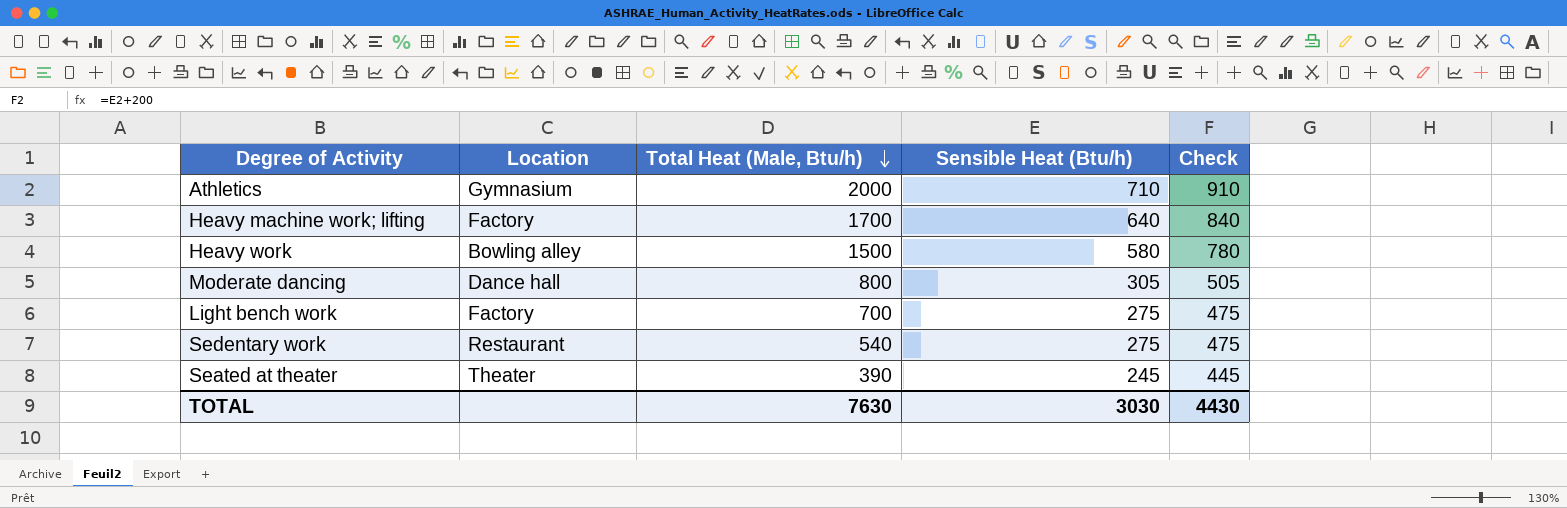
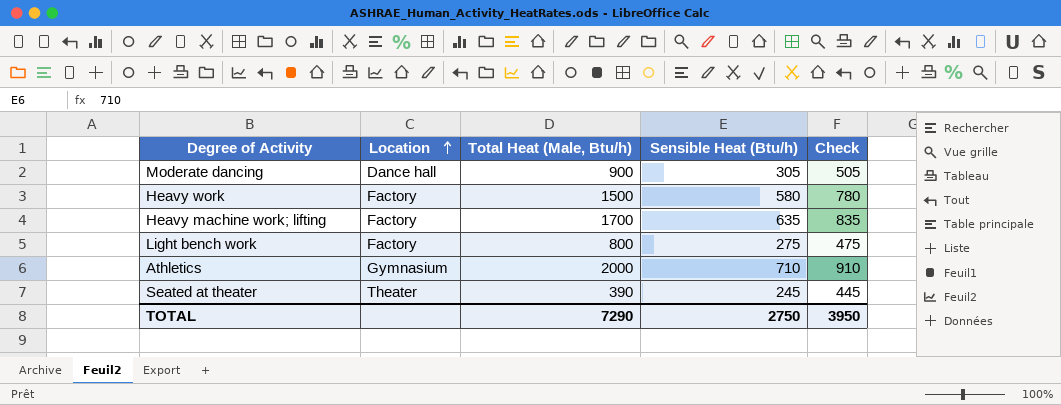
row order: Total Heat (Male, Btu/h) descending -> Location ascending
row Sedentary work: Restaurant | 540 | 275 | 475 -> none
Moderate dancing | Total Heat (Male, Btu/h): 800 -> 900
Heavy work | Location: Bowling alley -> Factory
Heavy machine work; lifting | Sensible Heat (Btu/h): 640 -> 635
Heavy machine work; lifting | Check: 840 -> 835
Light bench work | Total Heat (Male, Btu/h): 700 -> 800
TOTAL | Total Heat (Male, Btu/h): 7630 -> 7290
TOTAL | Sensible Heat (Btu/h): 3030 -> 2750
TOTAL | Check: 4430 -> 3950

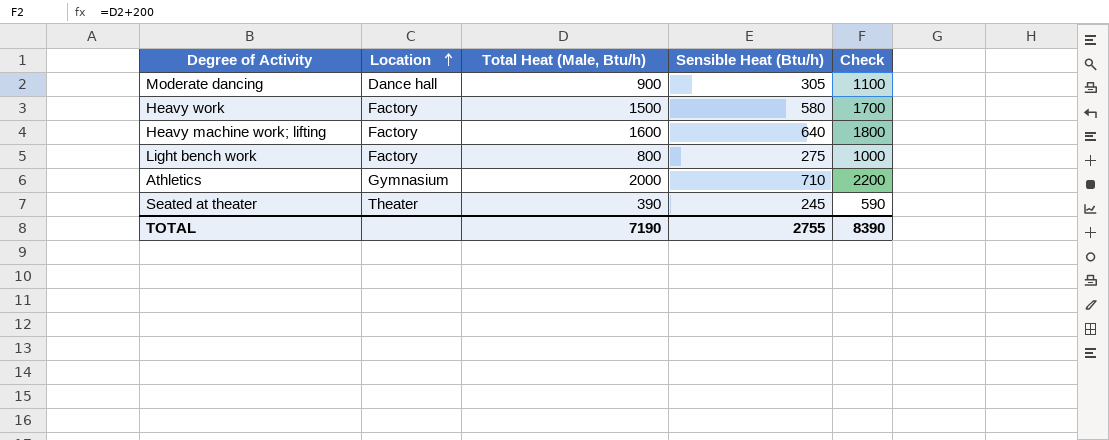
column Check | formula: [Sensible Heat (Btu/h)] + 200 -> [Total Heat (Male, Btu/h)] + 200
Heavy machine work; lifting | Total Heat (Male, Btu/h): 1700 -> 1600
Heavy machine work; lifting | Sensible Heat (Btu/h): 635 -> 640
TOTAL | Total Heat (Male, Btu/h): 7290 -> 7190
TOTAL | Sensible Heat (Btu/h): 2750 -> 2755
TOTAL | Check: 3950 -> 8390

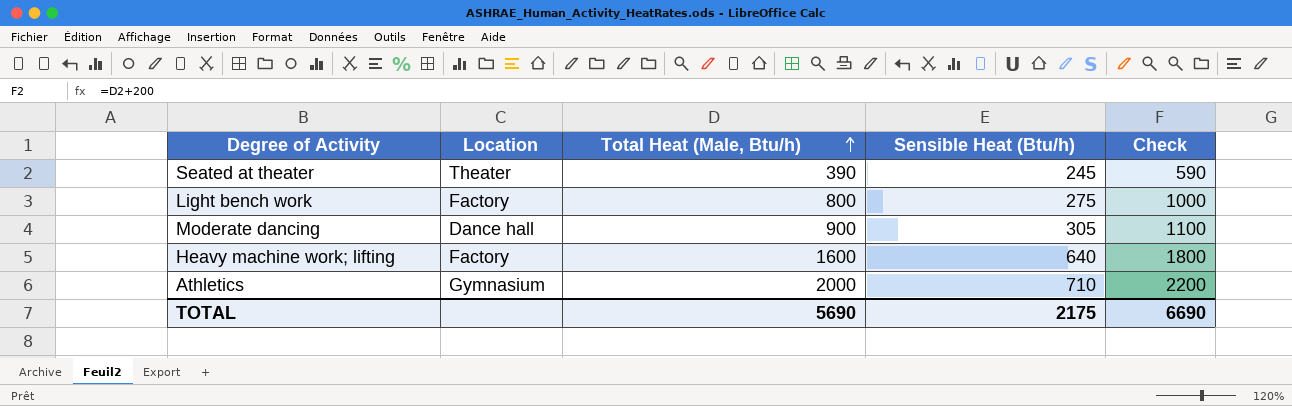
row order: Location ascending -> Total Heat (Male, Btu/h) ascending
row Heavy work: Factory | 1500 | 580 | 1700 -> none
TOTAL | Total Heat (Male, Btu/h): 7190 -> 5690
TOTAL | Sensible Heat (Btu/h): 2755 -> 2175
TOTAL | Check: 8390 -> 6690

